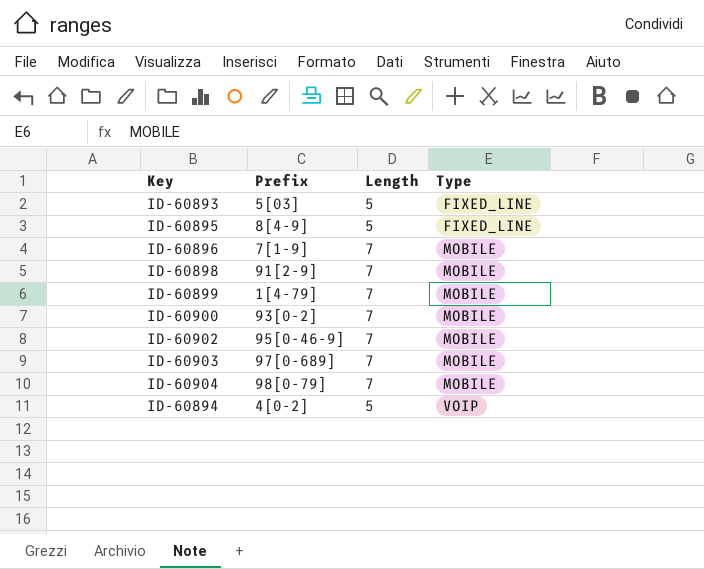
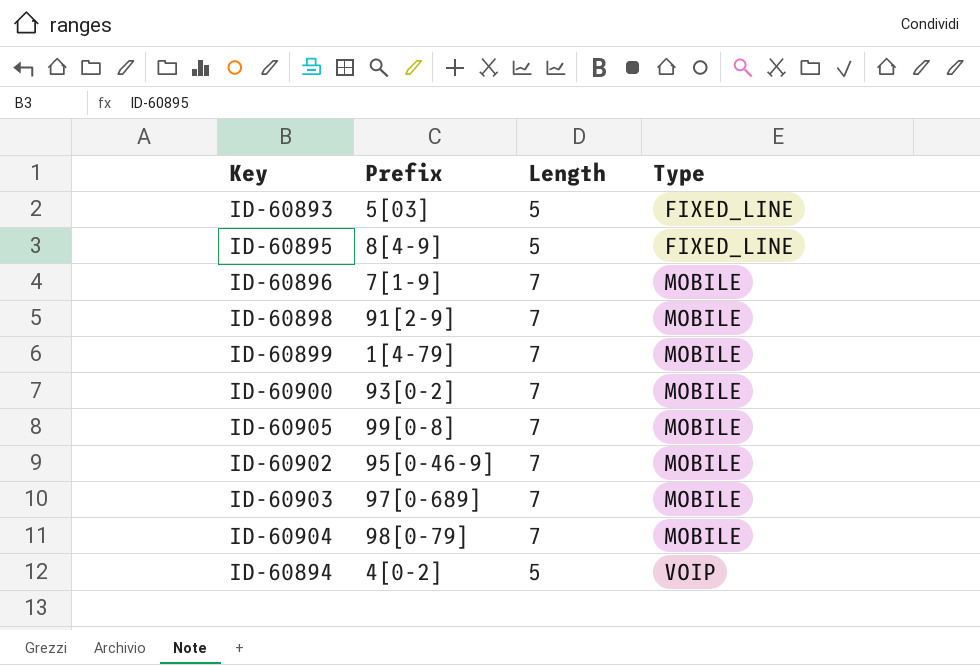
row ID-60905: none -> 99[0-8] | 7 | MOBILE

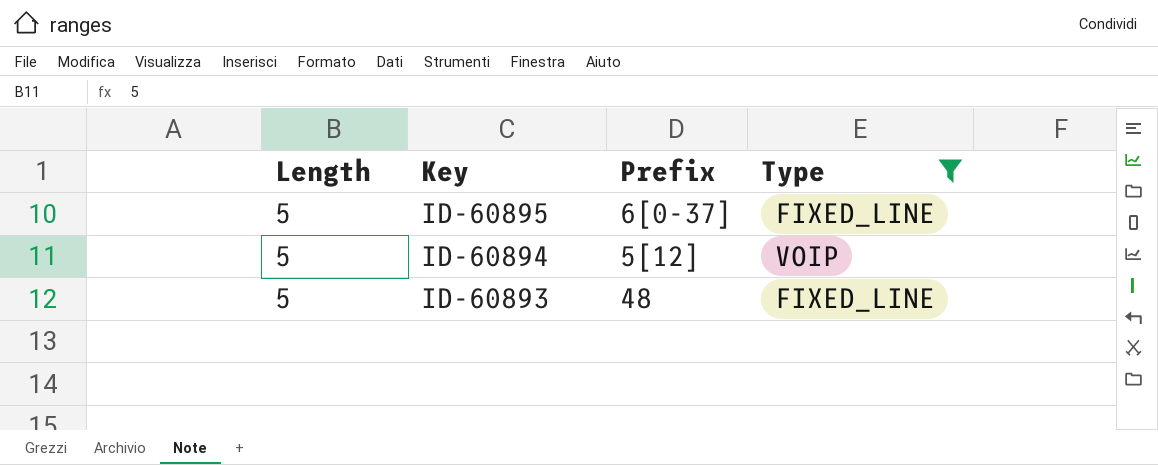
filter: none -> Type != MOBILE
row order: Type ascending -> Key descending
column Length | position: 3 -> 1
ID-60895 | Prefix: 8[4-9] -> 6[0-37]
ID-60894 | Prefix: 4[0-2] -> 5[12]
ID-60893 | Prefix: 5[03] -> 48

